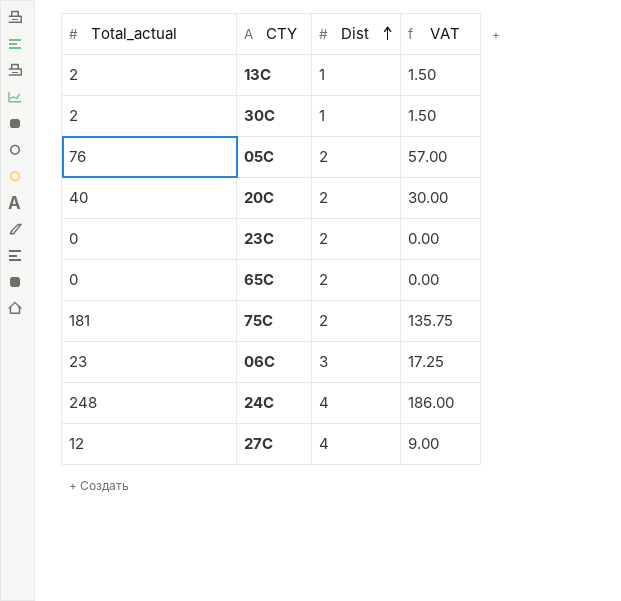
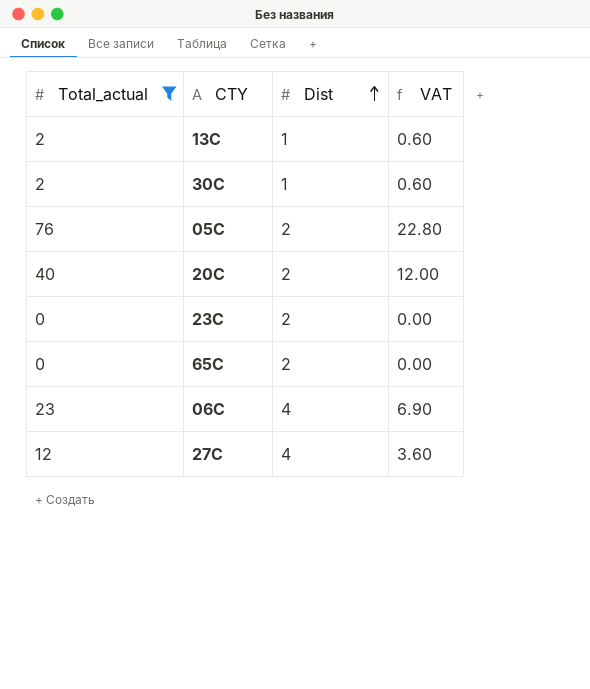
filter: none -> Total_actual <= 76
column VAT | formula: [Total_actual] * 0.75 -> [Total_actual] * 0.3
06C | Dist: 3 -> 4

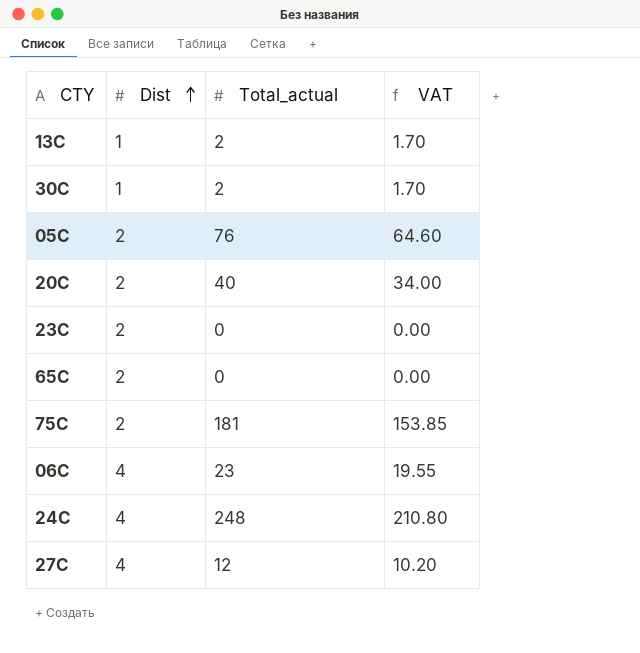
filter: Total_actual <= 76 -> none
column Total_actual | position: 1 -> 3
column VAT | formula: [Total_actual] * 0.3 -> [Total_actual] * 0.85

